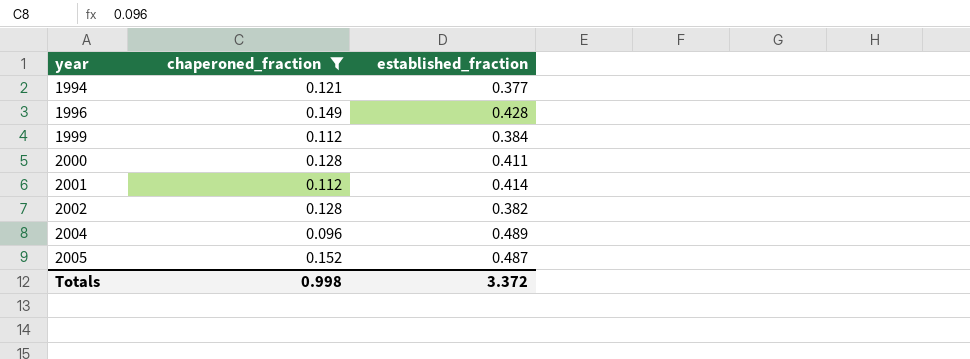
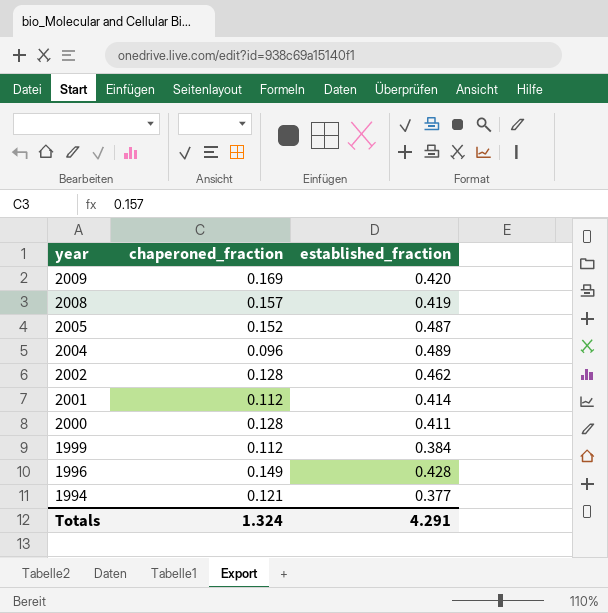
filter: chaperoned_fraction <= 0.152 -> none
row order: year ascending -> year descending
2002 | established_fraction: 0.382 -> 0.462
Totals | chaperoned_fraction: 0.998 -> 1.324
Totals | established_fraction: 3.372 -> 4.291

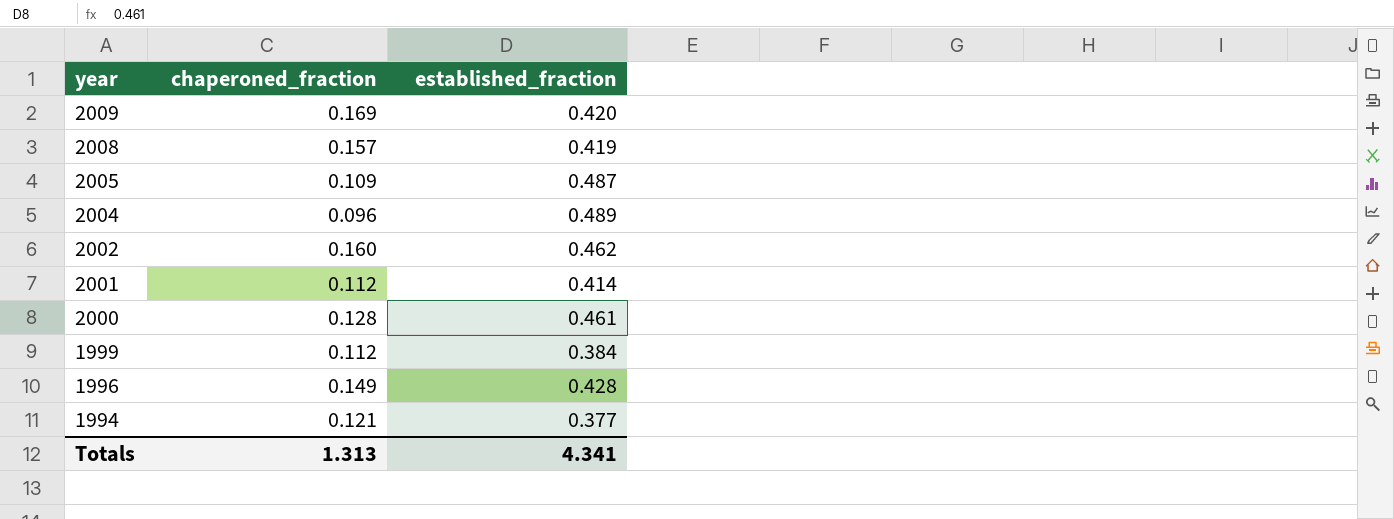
2005 | chaperoned_fraction: 0.152 -> 0.109
2002 | chaperoned_fraction: 0.128 -> 0.160
2000 | established_fraction: 0.411 -> 0.461
Totals | chaperoned_fraction: 1.324 -> 1.313
Totals | established_fraction: 4.291 -> 4.341

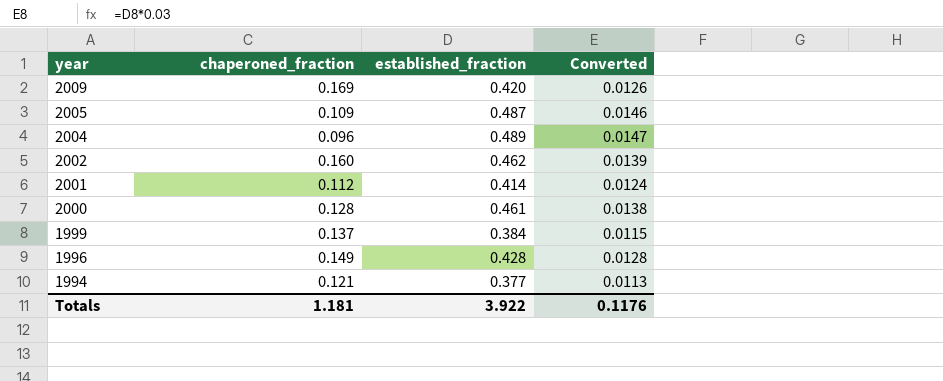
column Converted | formula: none -> [established_fraction] * 0.03
row 2008: 0.157 | 0.419 -> none
1999 | chaperoned_fraction: 0.112 -> 0.137
Totals | chaperoned_fraction: 1.313 -> 1.181
Totals | established_fraction: 4.341 -> 3.922

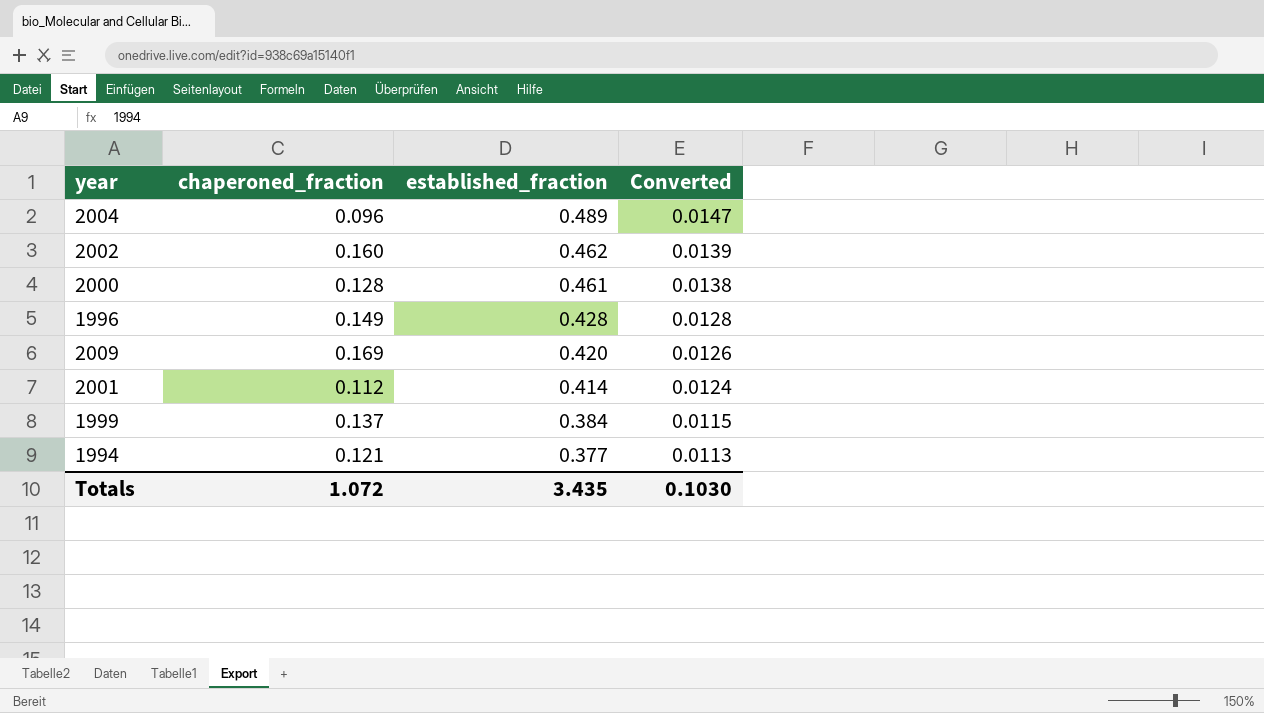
row order: year descending -> established_fraction descending
row 2005: 0.109 | 0.487 | 0.0146 -> none
Totals | chaperoned_fraction: 1.181 -> 1.072
Totals | established_fraction: 3.922 -> 3.435
Totals | Converted: 0.1176 -> 0.1030

